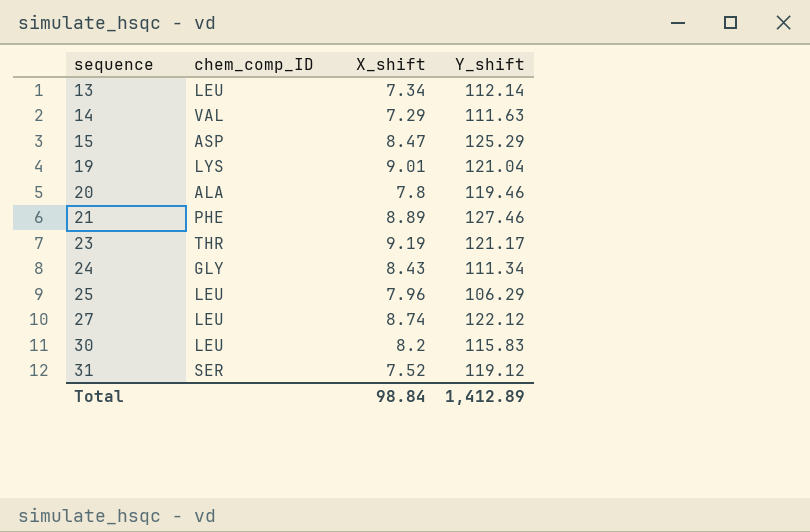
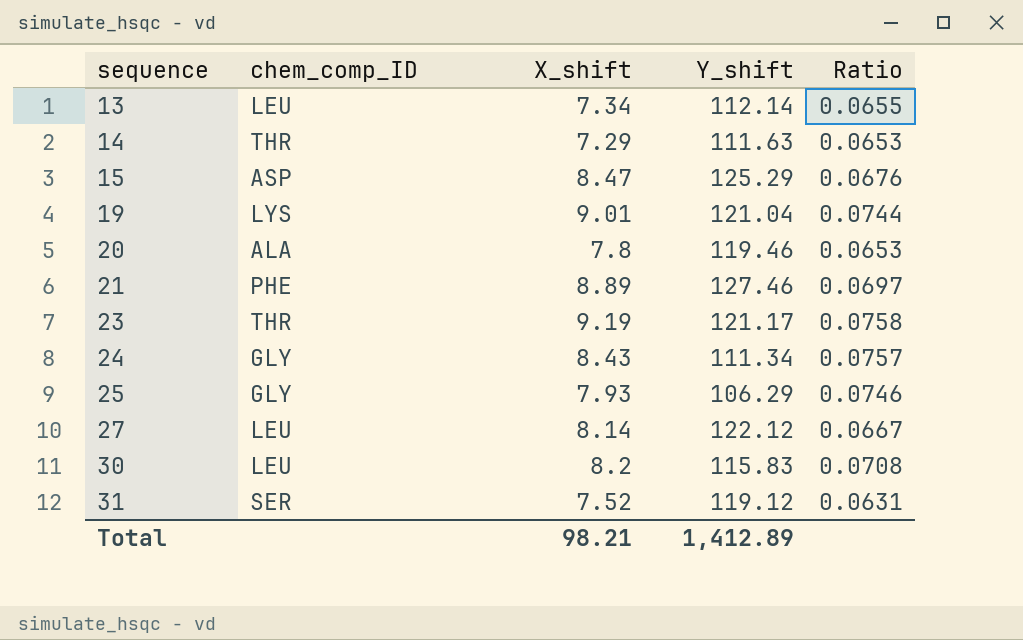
column Ratio | formula: none -> [X_shift] / [Y_shift]
14 | chem_comp_ID: VAL -> THR
25 | chem_comp_ID: LEU -> GLY
25 | X_shift: 7.96 -> 7.93
27 | X_shift: 8.74 -> 8.14
Total | X_shift: 98.84 -> 98.21

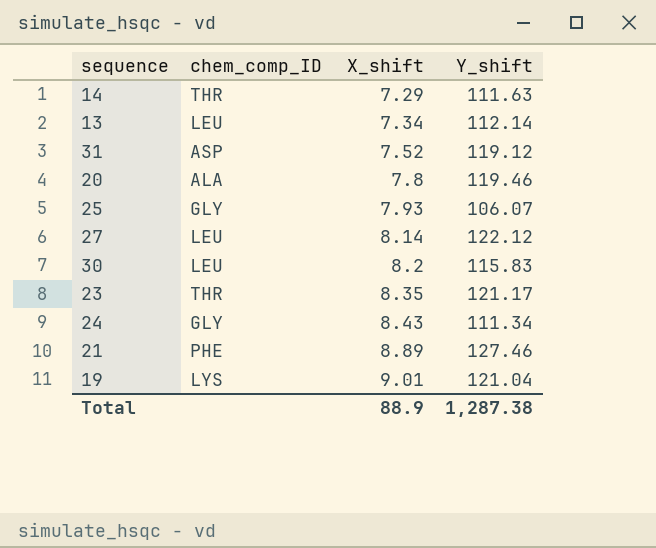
row order: sequence ascending -> X_shift ascending
column Ratio | formula: [X_shift] / [Y_shift] -> none
row 15: ASP | 8.47 | 125.29 | 0.0676 -> none
31 | chem_comp_ID: SER -> ASP
25 | Y_shift: 106.29 -> 106.07
23 | X_shift: 9.19 -> 8.35
Total | X_shift: 98.21 -> 88.9
Total | Y_shift: 1,412.89 -> 1,287.38

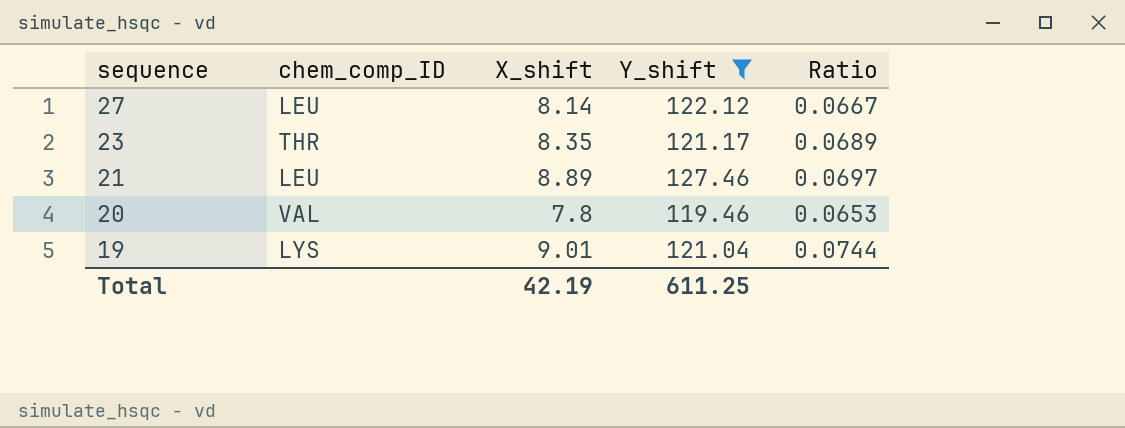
filter: none -> Y_shift >= 119.46
row order: X_shift ascending -> sequence descending
column Ratio | formula: none -> [X_shift] / [Y_shift]
21 | chem_comp_ID: PHE -> LEU
20 | chem_comp_ID: ALA -> VAL
Total | X_shift: 88.9 -> 42.19
Total | Y_shift: 1,287.38 -> 611.25

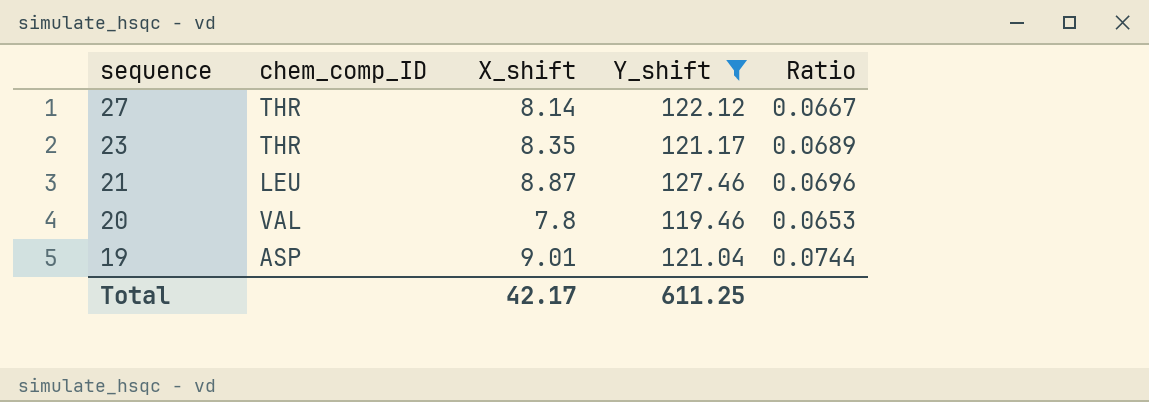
27 | chem_comp_ID: LEU -> THR
21 | X_shift: 8.89 -> 8.87
21 | Ratio: 0.0697 -> 0.0696
19 | chem_comp_ID: LYS -> ASP
Total | X_shift: 42.19 -> 42.17

